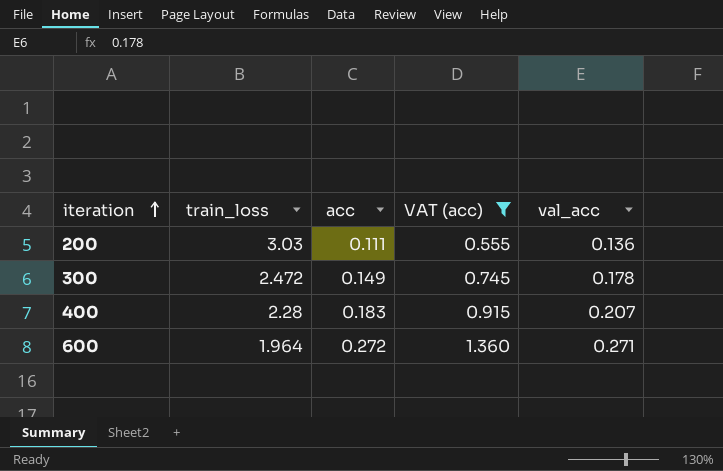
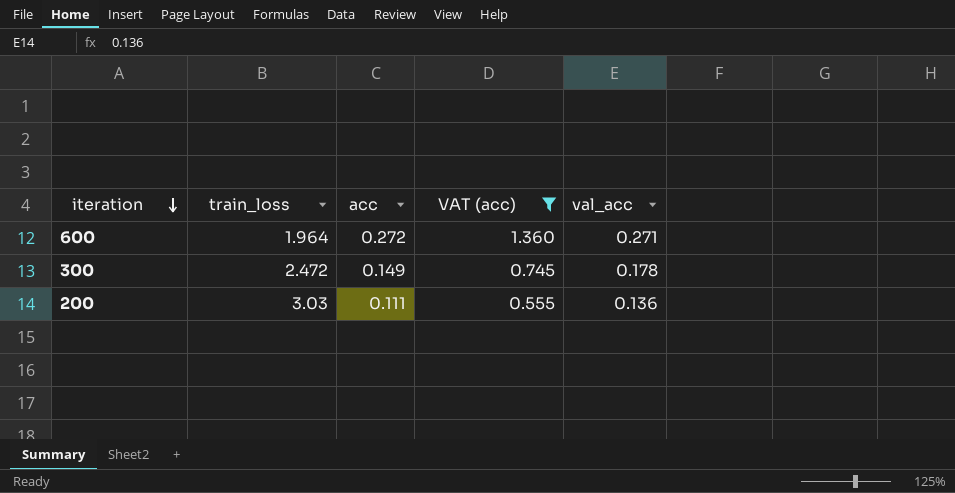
row order: iteration ascending -> iteration descending
row 400: 2.28 | 0.183 | 0.915 | 0.207 -> none

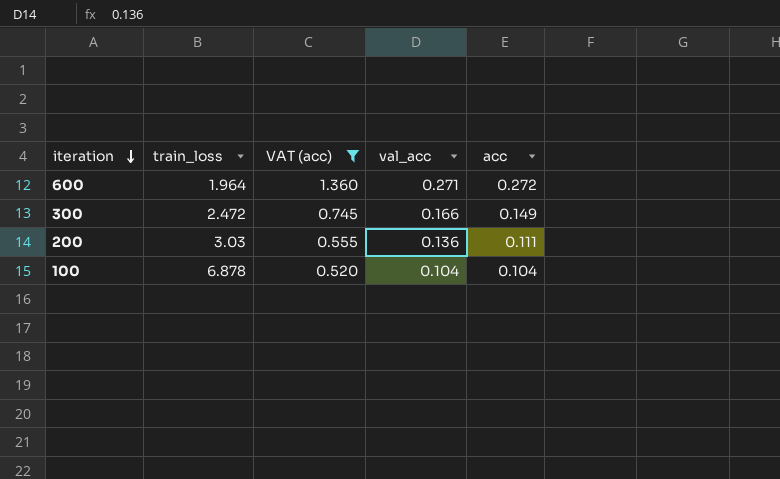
column acc | position: 3 -> 5
300 | val_acc: 0.178 -> 0.166
row 100: none -> 6.878 | 0.520 | 0.104 | 0.104

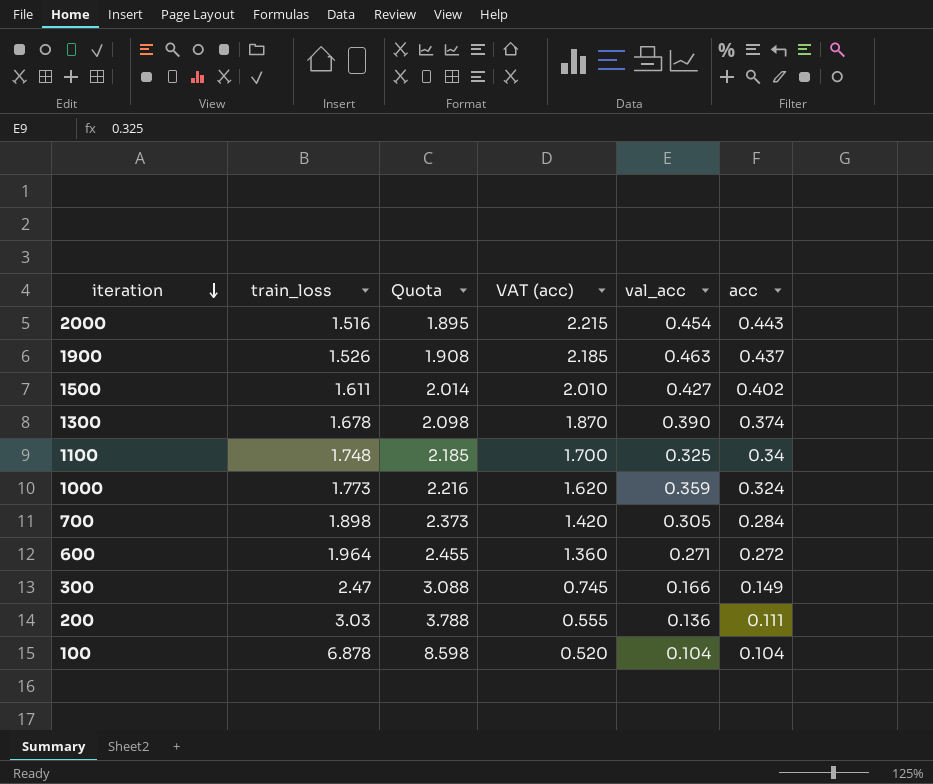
filter: VAT (acc) <= 1.360 -> none
column Quota | formula: none -> [train_loss] * 1.25
300 | train_loss: 2.472 -> 2.47

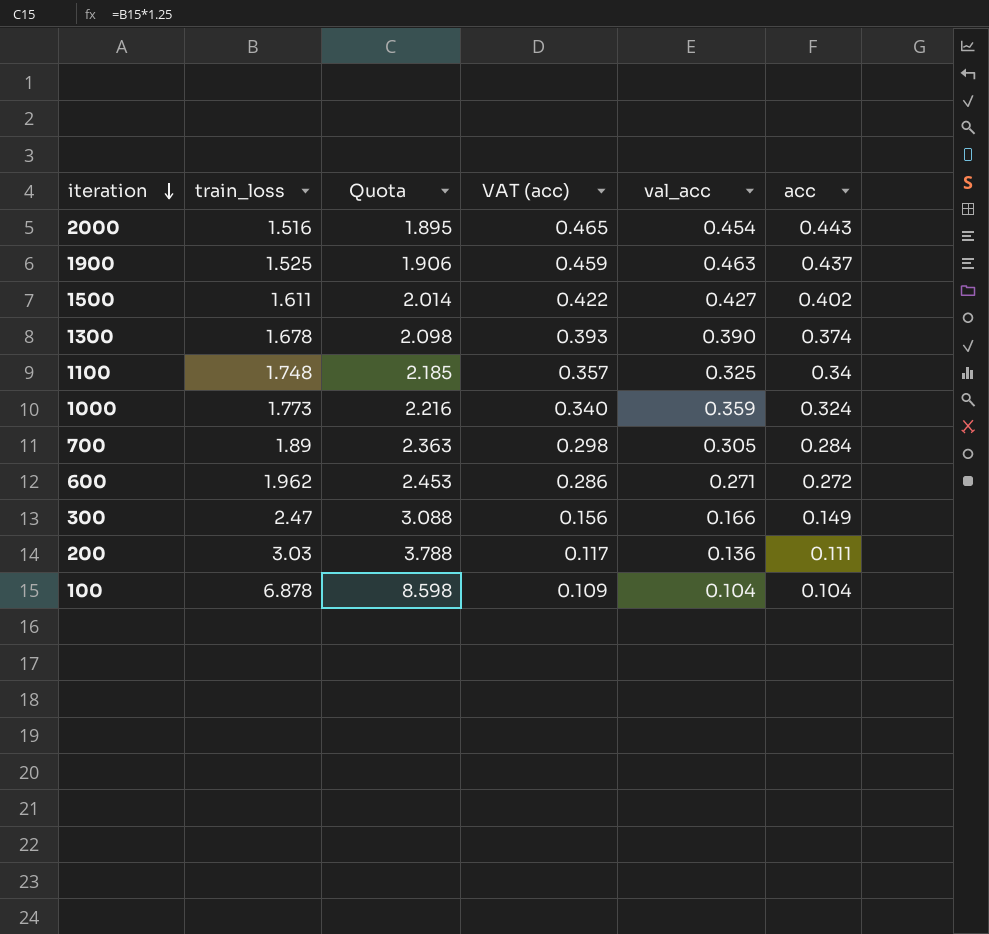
column VAT (acc) | formula: [acc] * 5 -> [acc] * 1.05
1900 | train_loss: 1.526 -> 1.525
1900 | Quota: 1.908 -> 1.906
700 | train_loss: 1.898 -> 1.89
700 | Quota: 2.373 -> 2.363
600 | train_loss: 1.964 -> 1.962
600 | Quota: 2.455 -> 2.453

